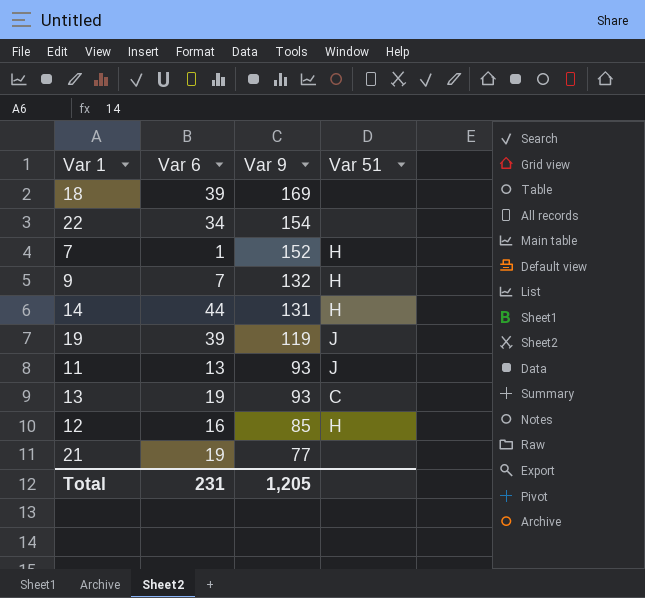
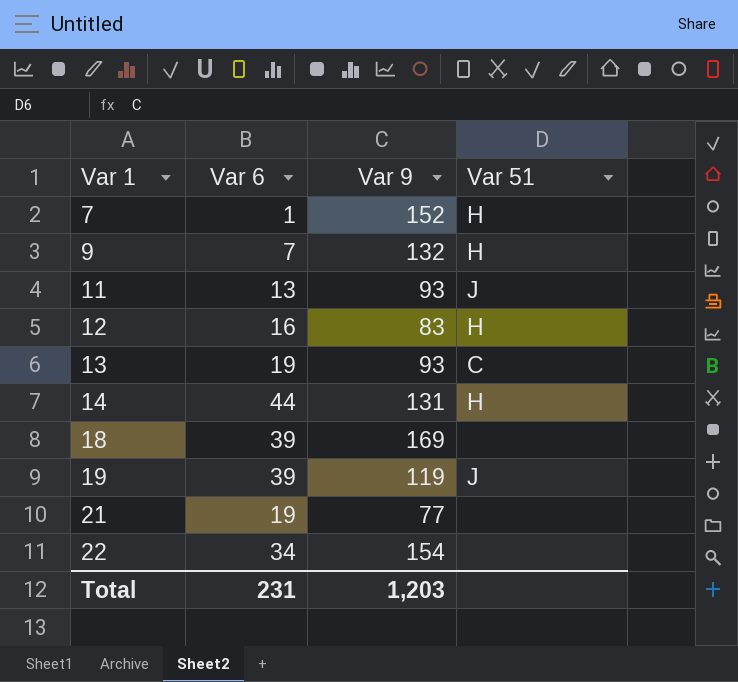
row order: Var 9 descending -> Var 1 ascending
12 | Var 9: 85 -> 83
Total | Var 9: 1,205 -> 1,203

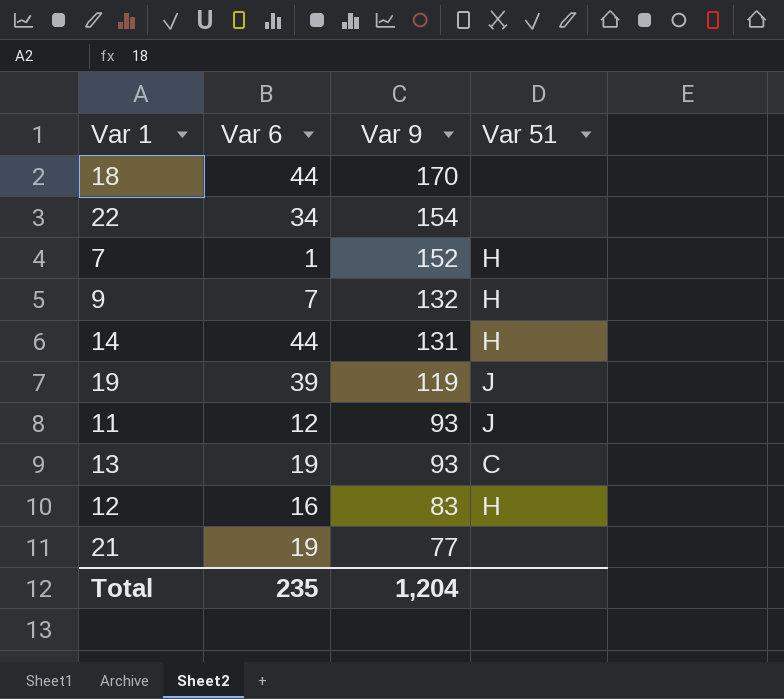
row order: Var 1 ascending -> Var 9 descending
18 | Var 6: 39 -> 44
18 | Var 9: 169 -> 170
11 | Var 6: 13 -> 12
Total | Var 6: 231 -> 235
Total | Var 9: 1,203 -> 1,204

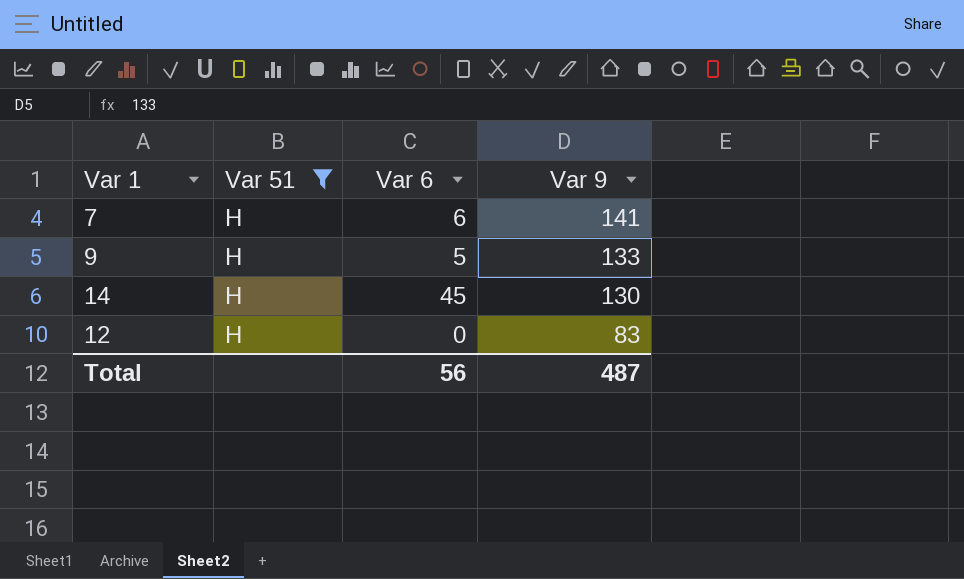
filter: none -> Var 51 = H
column Var 51 | position: 4 -> 2
7 | Var 6: 1 -> 6
7 | Var 9: 152 -> 141
9 | Var 6: 7 -> 5
9 | Var 9: 132 -> 133
14 | Var 6: 44 -> 45
14 | Var 9: 131 -> 130
12 | Var 6: 16 -> 0
Total | Var 6: 235 -> 56
Total | Var 9: 1,204 -> 487

